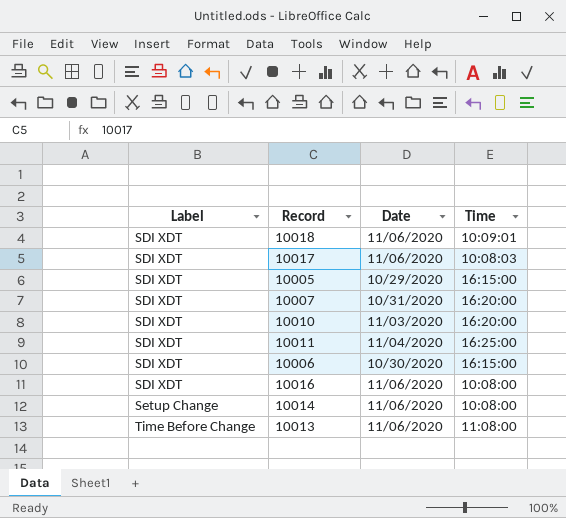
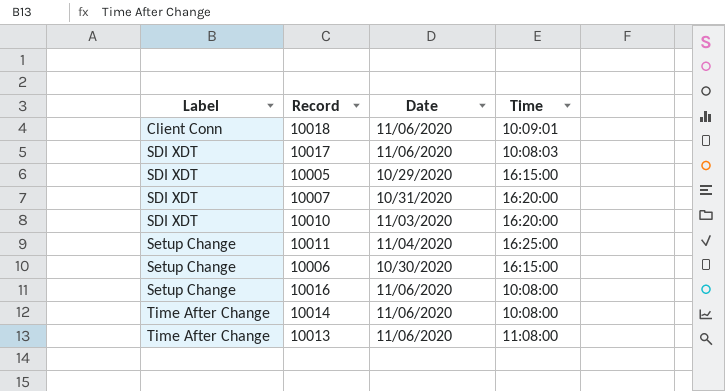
10018 | Label: SDI XDT -> Client Conn
10011 | Label: SDI XDT -> Setup Change
10006 | Label: SDI XDT -> Setup Change
10016 | Label: SDI XDT -> Setup Change
10014 | Label: Setup Change -> Time After Change
10013 | Label: Time Before Change -> Time After Change

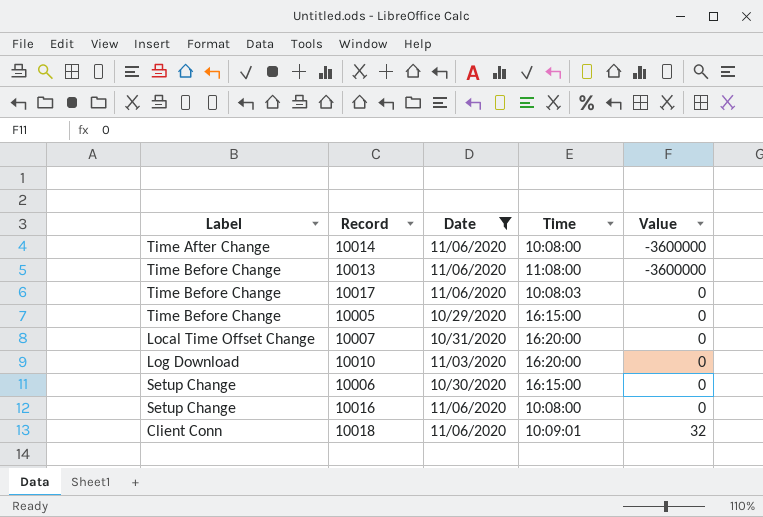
filter: none -> Date != 11/04/2020
row order: Label ascending -> Value ascending
column Value | position: none -> 5
10013 | Label: Time After Change -> Time Before Change
10017 | Label: SDI XDT -> Time Before Change
10005 | Label: SDI XDT -> Time Before Change
10007 | Label: SDI XDT -> Local Time Offset Change
10010 | Label: SDI XDT -> Log Download

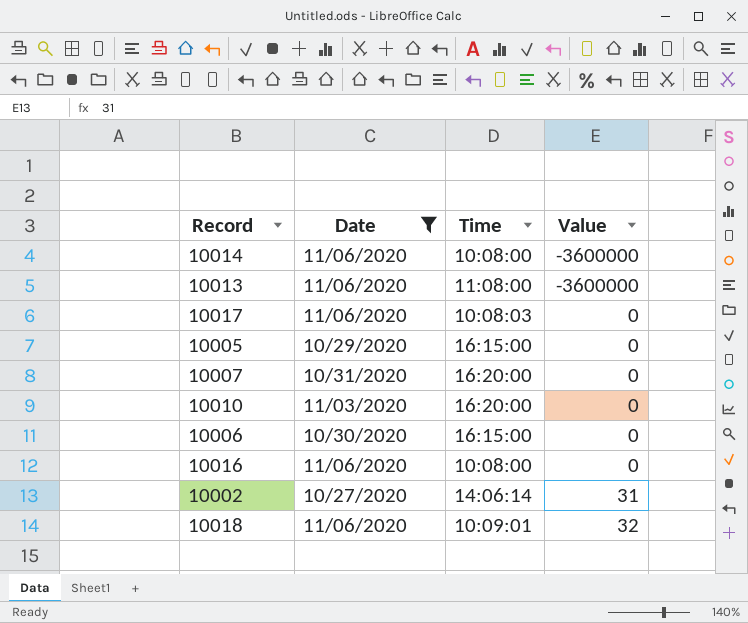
column Label | position: 1 -> none
row 10002: none -> 10/27/2020 | 14:06:14 | 31

